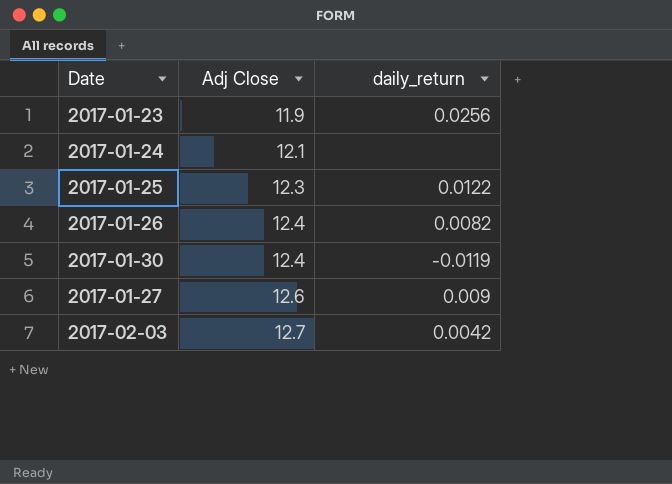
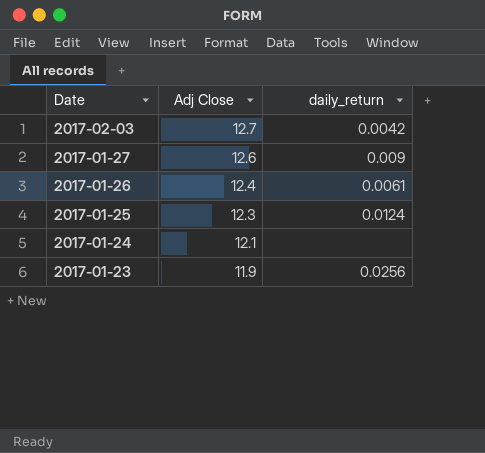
row order: Adj Close ascending -> Date descending
row 2017-01-30: 12.4 | -0.0119 -> none
2017-01-26 | daily_return: 0.0082 -> 0.0061
2017-01-25 | daily_return: 0.0122 -> 0.0124

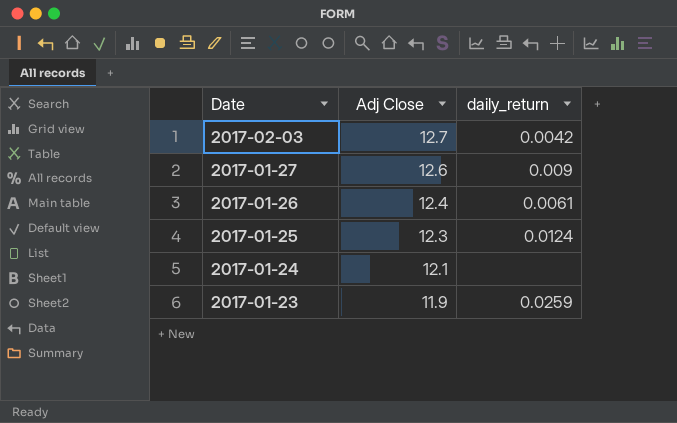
2017-01-23 | daily_return: 0.0256 -> 0.0259

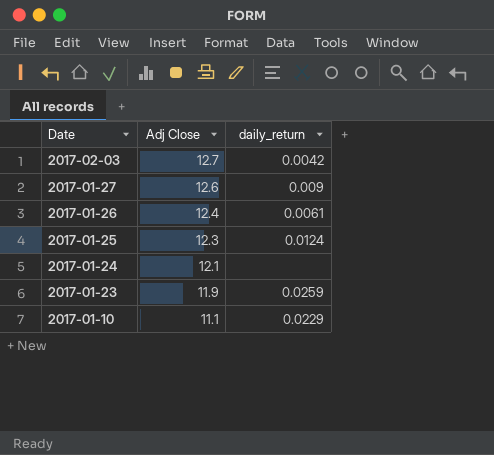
row 2017-01-10: none -> 11.1 | 0.0229

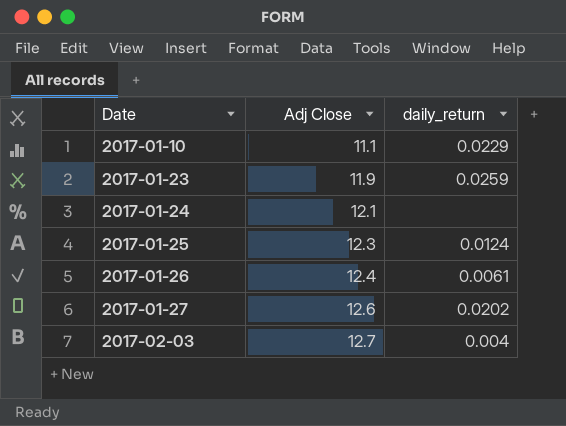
row order: Date descending -> Date ascending
2017-01-27 | daily_return: 0.009 -> 0.0202
2017-02-03 | daily_return: 0.0042 -> 0.004

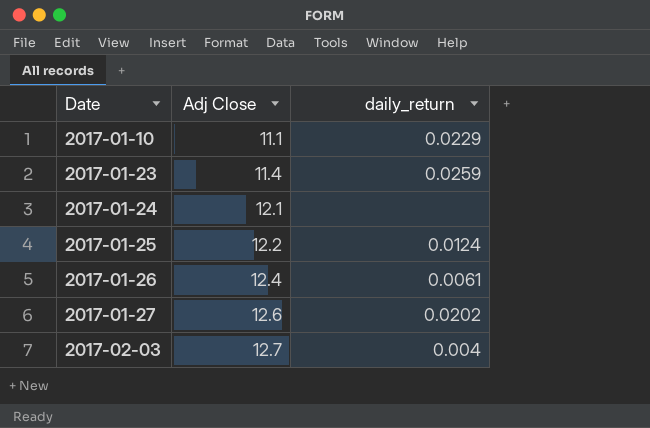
2017-01-23 | Adj Close: 11.9 -> 11.4
2017-01-25 | Adj Close: 12.3 -> 12.2

